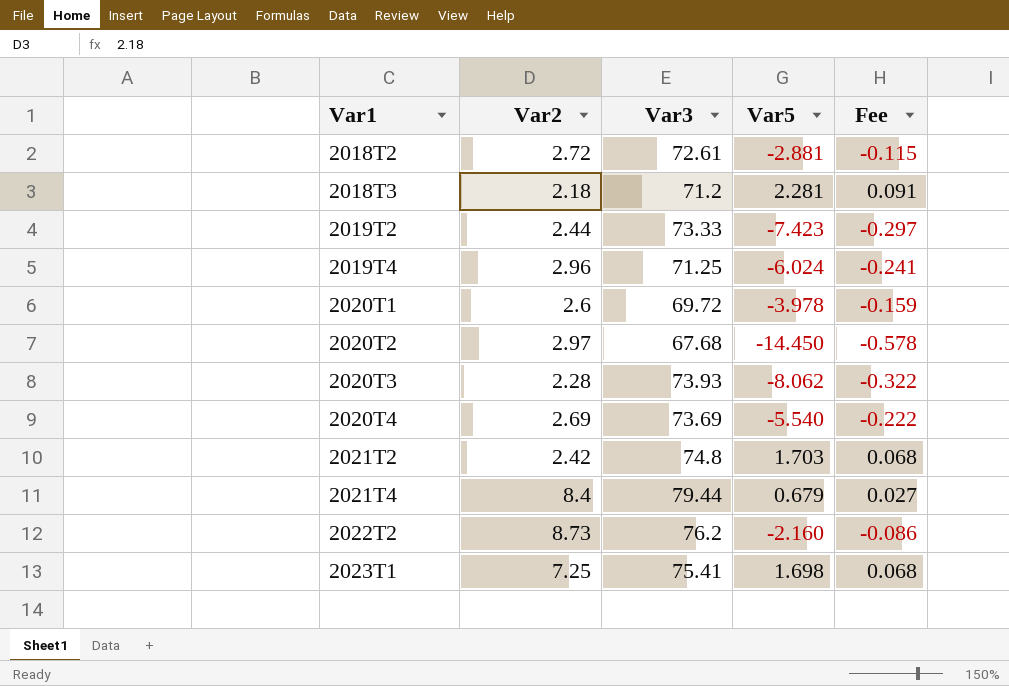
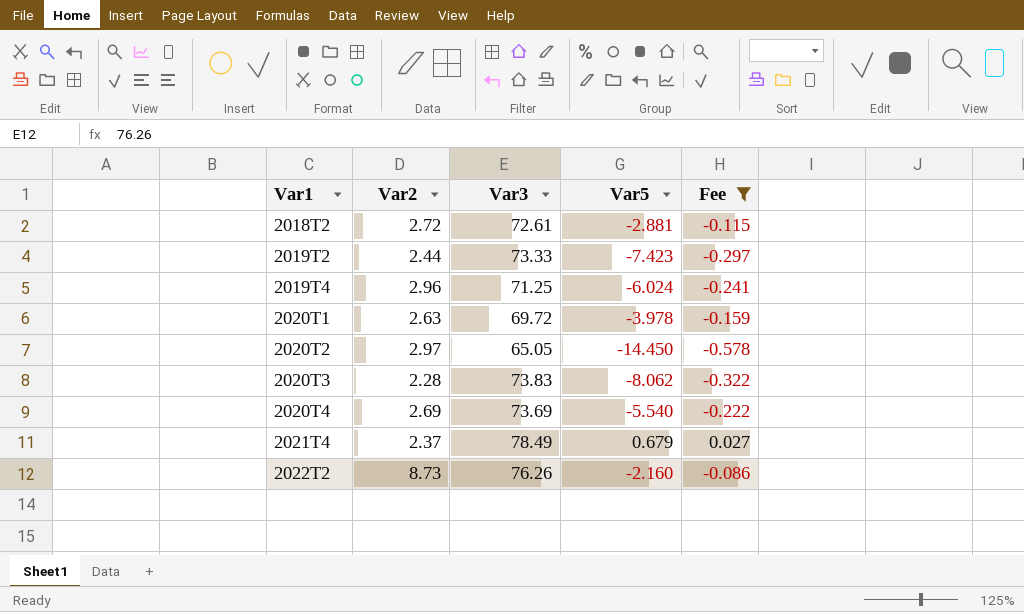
filter: none -> Fee <= 0.027
2020T1 | Var2: 2.6 -> 2.63
2020T2 | Var3: 67.68 -> 65.05
2020T3 | Var3: 73.93 -> 73.83
2021T4 | Var2: 8.4 -> 2.37
2021T4 | Var3: 79.44 -> 78.49
2022T2 | Var3: 76.2 -> 76.26

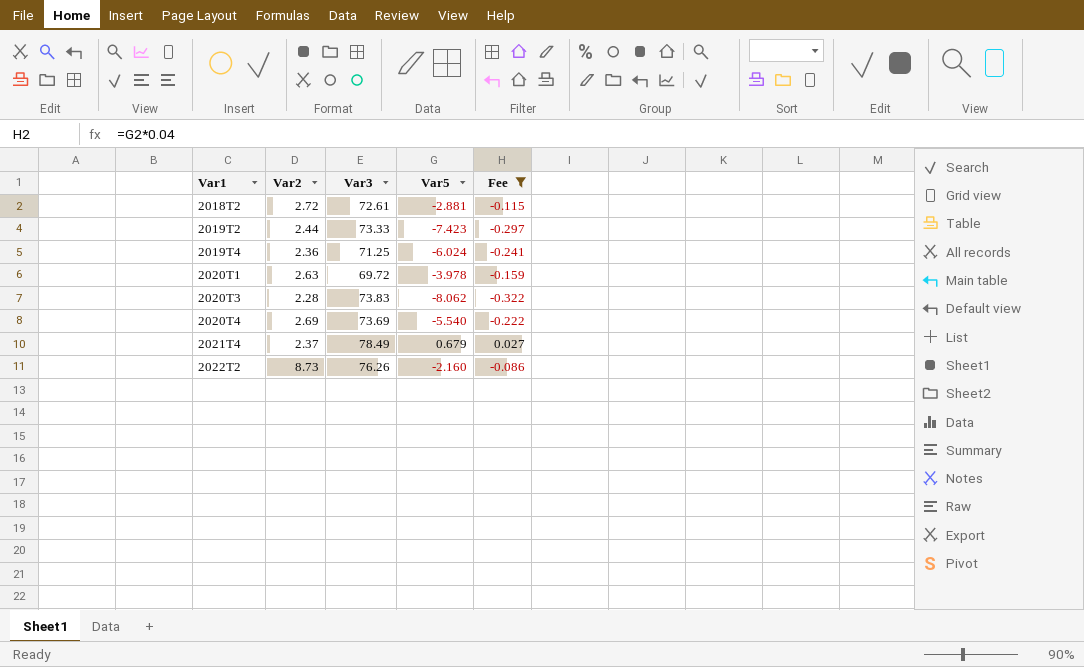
row 2020T2: 2.97 | 65.05 | -14.450 | -0.578 -> none
2019T4 | Var2: 2.96 -> 2.36

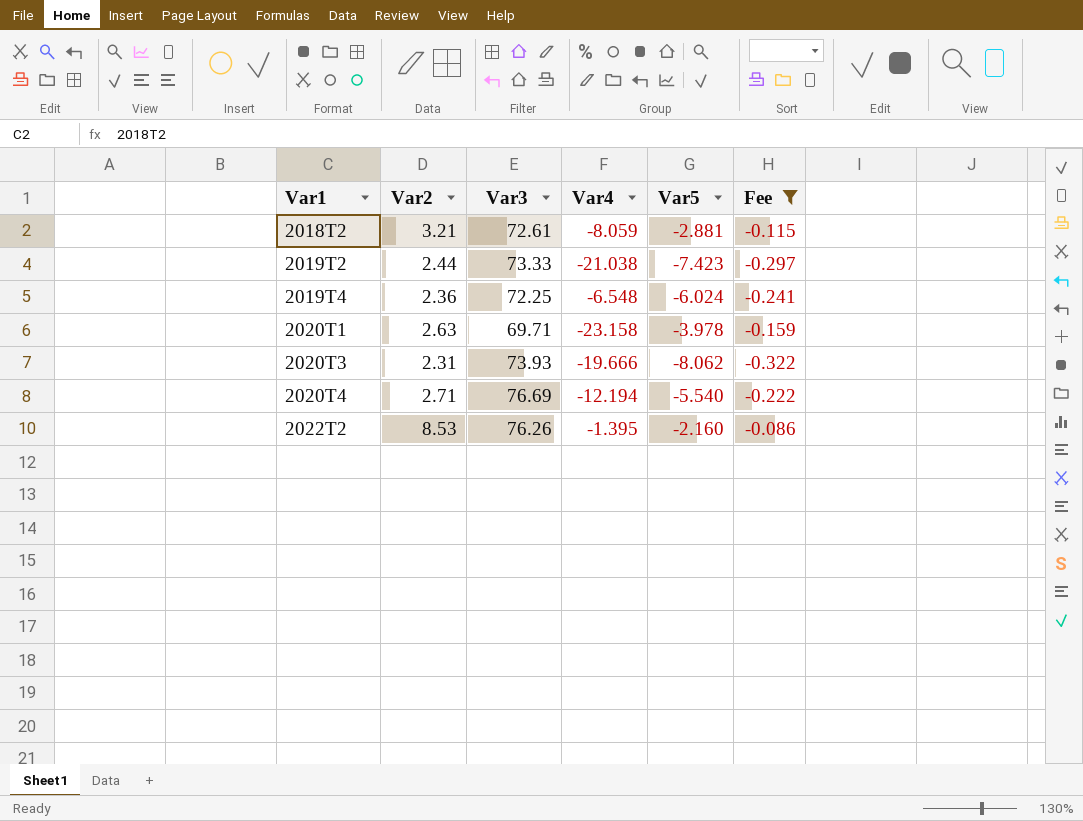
column Var4 | position: none -> 4
row 2021T4: 2.37 | 78.49 | 0.679 | 0.027 -> none
2018T2 | Var2: 2.72 -> 3.21
2019T4 | Var3: 71.25 -> 72.25
2020T1 | Var3: 69.72 -> 69.71
2020T3 | Var2: 2.28 -> 2.31
2020T3 | Var3: 73.83 -> 73.93
2020T4 | Var2: 2.69 -> 2.71
2020T4 | Var3: 73.69 -> 76.69
2022T2 | Var2: 8.73 -> 8.53

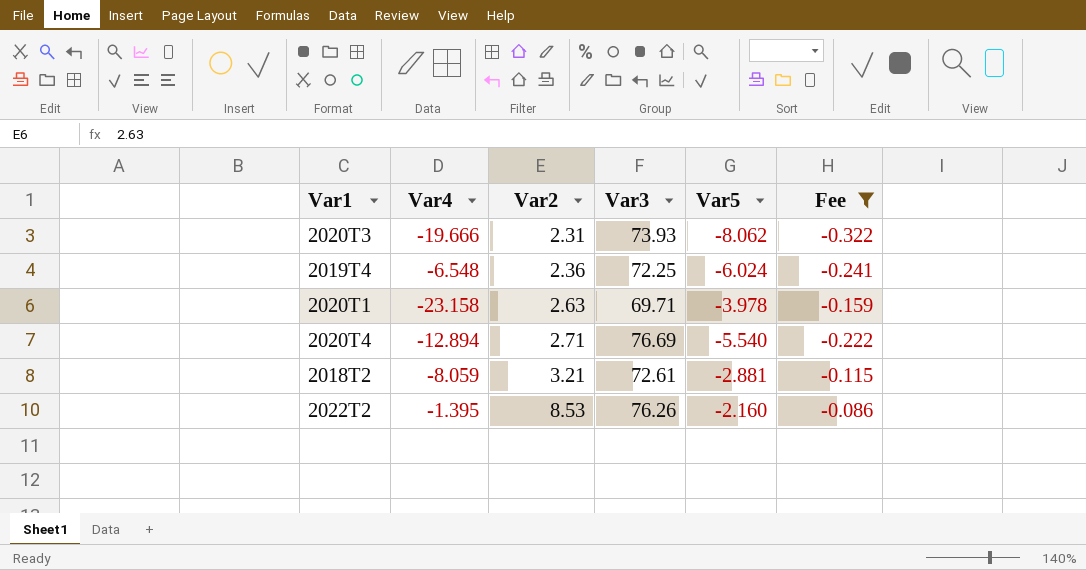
row order: Var1 ascending -> Var2 ascending
column Var4 | position: 4 -> 2
row 2019T2: 2.44 | 73.33 | -21.038 | -7.423 | -0.297 -> none
2020T4 | Var4: -12.194 -> -12.894

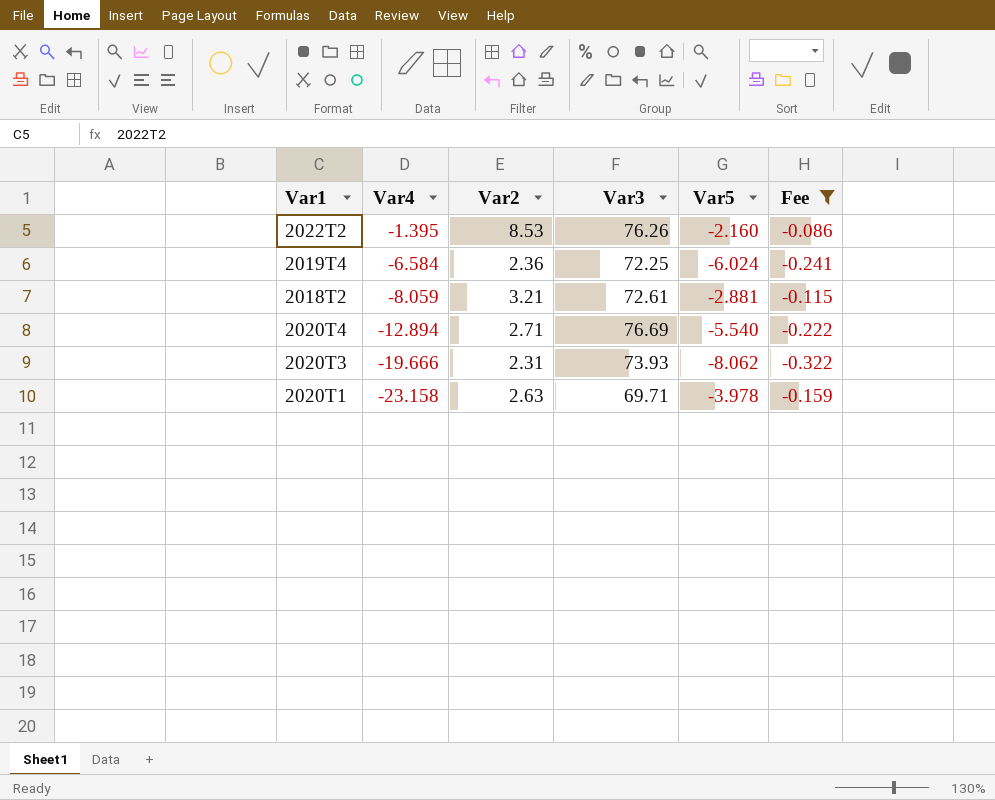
row order: Var2 ascending -> Var4 descending
2019T4 | Var4: -6.548 -> -6.584

